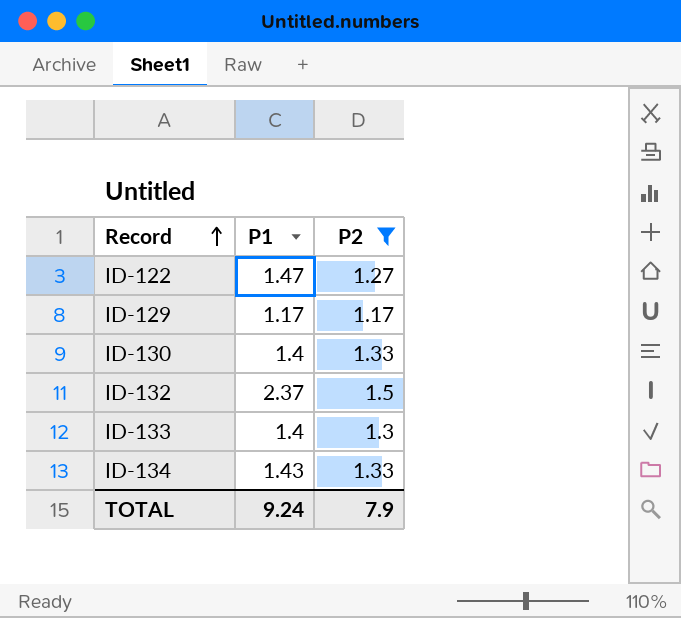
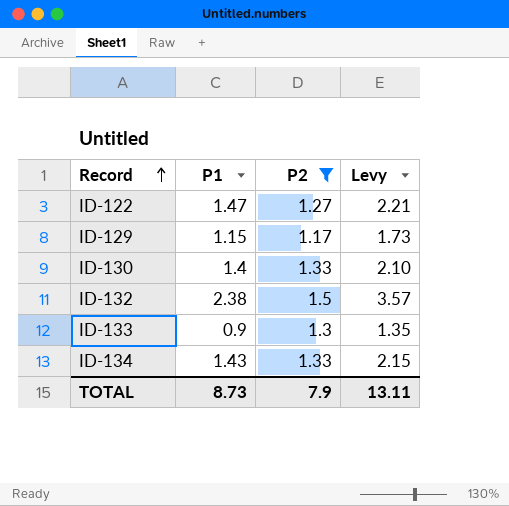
column Levy | formula: none -> [P1] * 1.5
ID-129 | P1: 1.17 -> 1.15
ID-132 | P1: 2.37 -> 2.38
ID-133 | P1: 1.4 -> 0.9
TOTAL | P1: 9.24 -> 8.73

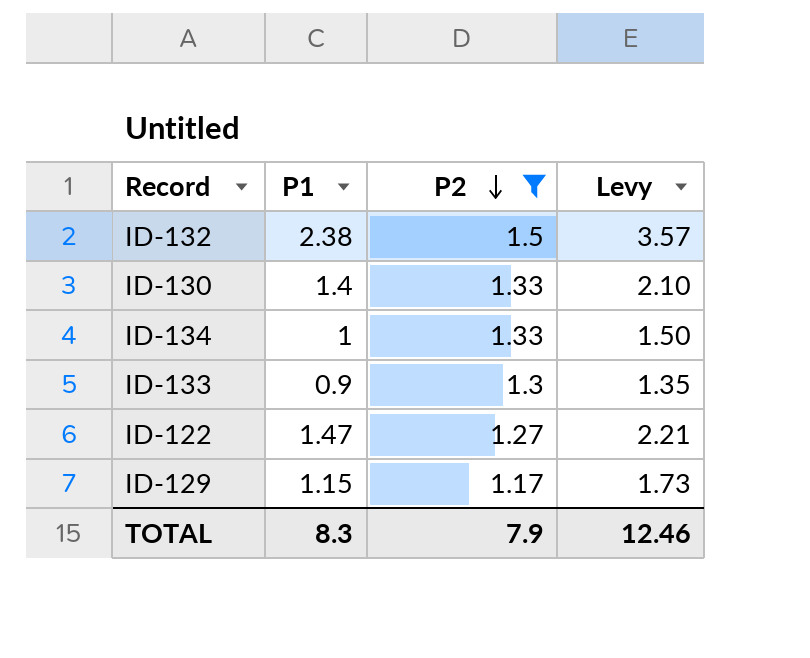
row order: Record ascending -> P2 descending
ID-134 | P1: 1.43 -> 1
ID-134 | Levy: 2.15 -> 1.50
TOTAL | P1: 8.73 -> 8.3
TOTAL | Levy: 13.11 -> 12.46

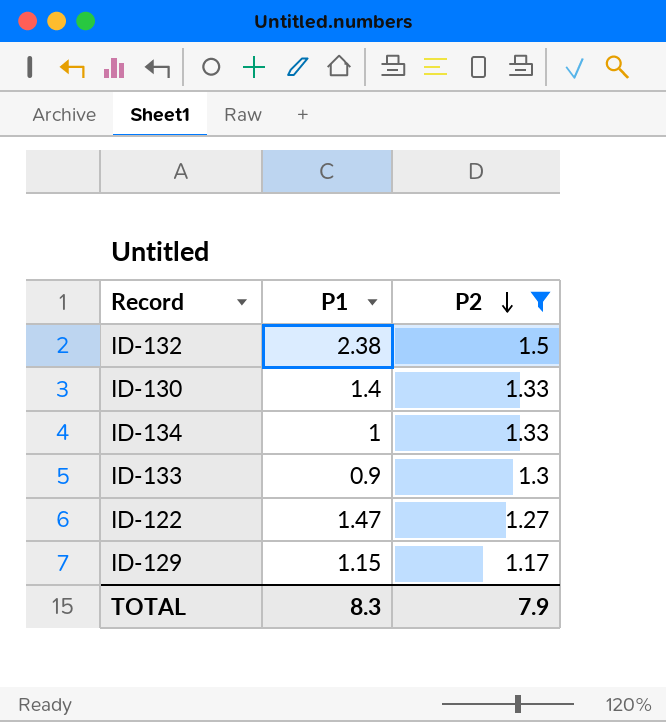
column Levy | formula: [P1] * 1.5 -> none

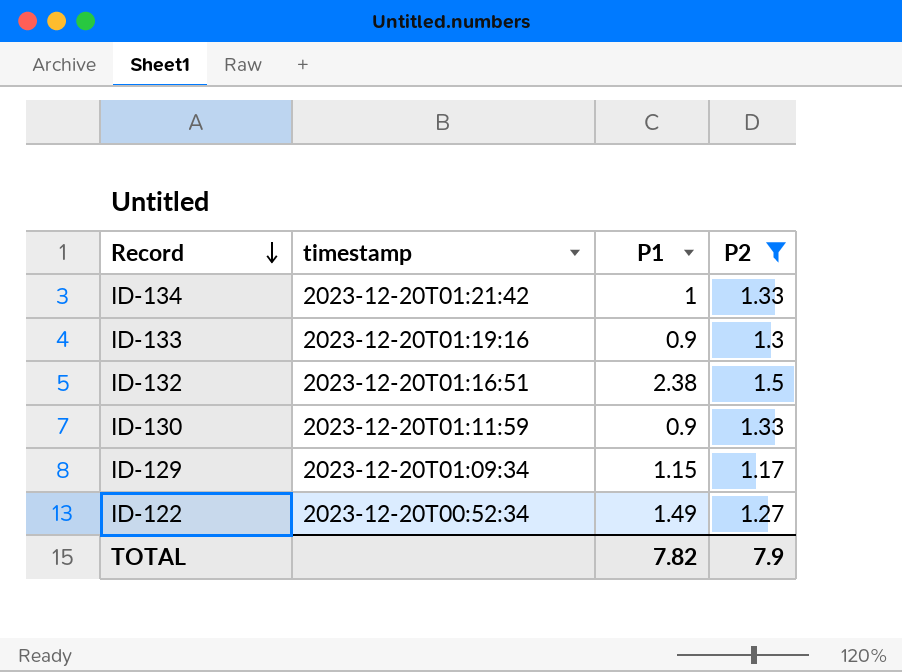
row order: P2 descending -> Record descending
column timestamp | position: none -> 2
ID-130 | P1: 1.4 -> 0.9
ID-122 | P1: 1.47 -> 1.49
TOTAL | P1: 8.3 -> 7.82

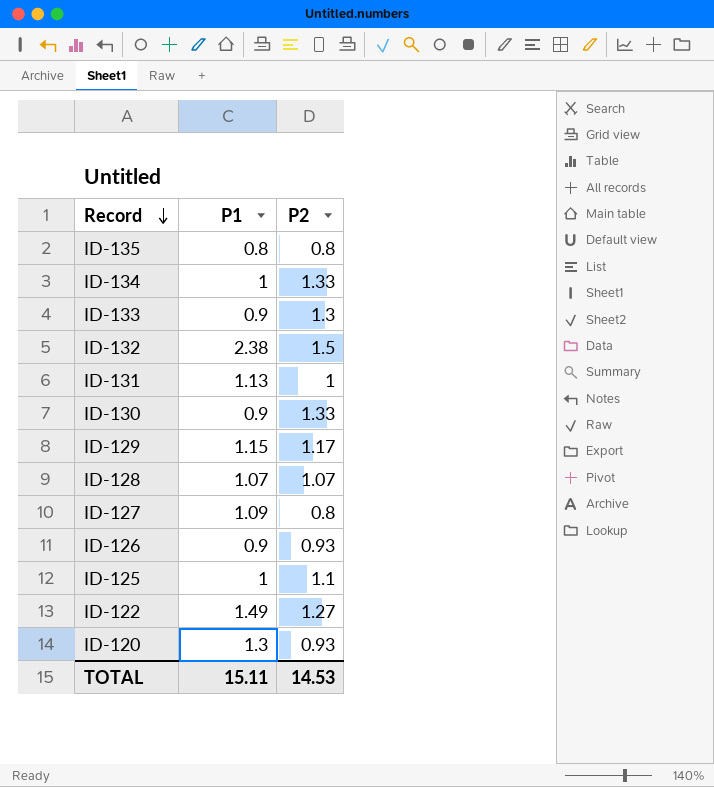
filter: P2 >= 1.17 -> none
column timestamp | position: 2 -> none
TOTAL | P1: 7.82 -> 15.11
TOTAL | P2: 7.9 -> 14.53

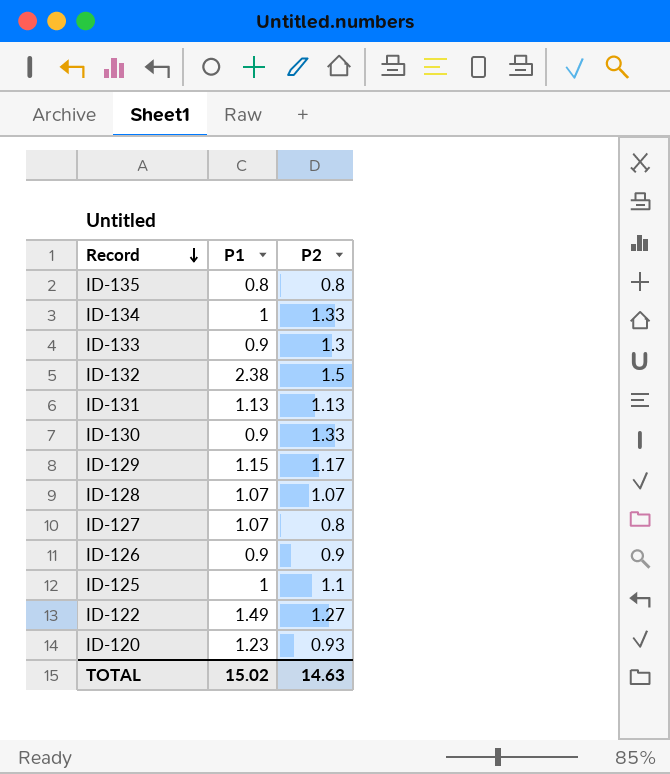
ID-131 | P2: 1 -> 1.13
ID-127 | P1: 1.09 -> 1.07
ID-126 | P2: 0.93 -> 0.9
ID-120 | P1: 1.3 -> 1.23
TOTAL | P1: 15.11 -> 15.02
TOTAL | P2: 14.53 -> 14.63

